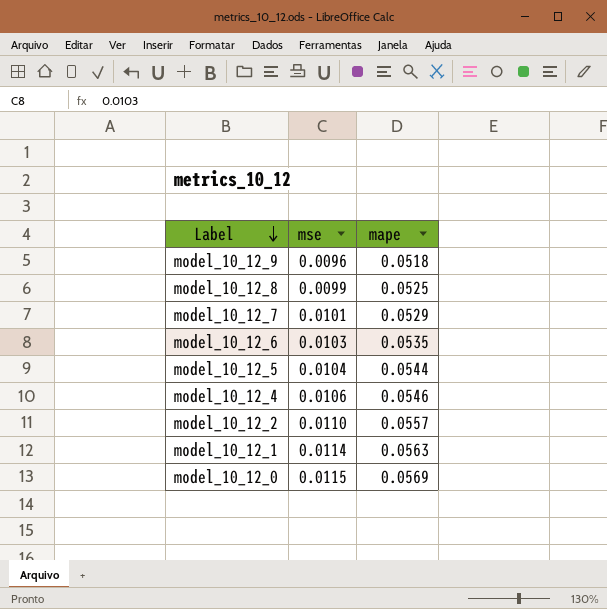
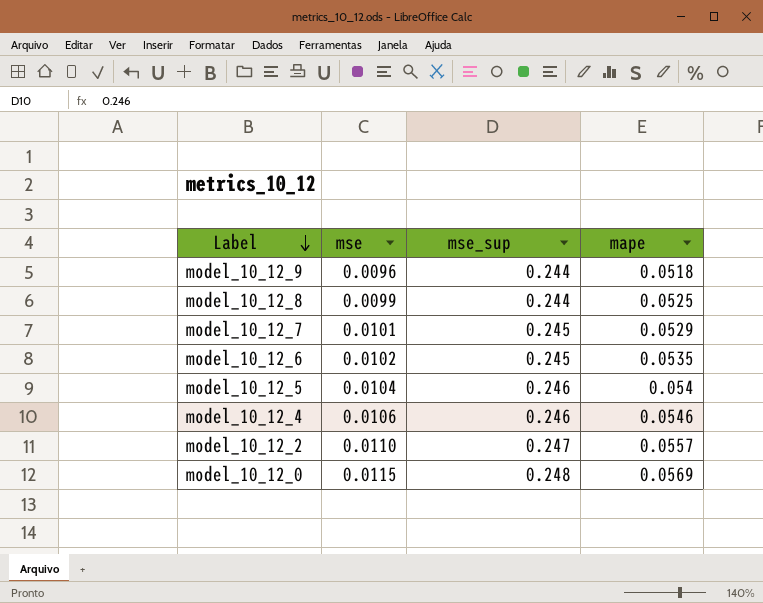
column mse_sup | position: none -> 3
row model_10_12_1: 0.0114 | 0.0563 -> none
model_10_12_6 | mse: 0.0103 -> 0.0102
model_10_12_5 | mape: 0.0544 -> 0.054

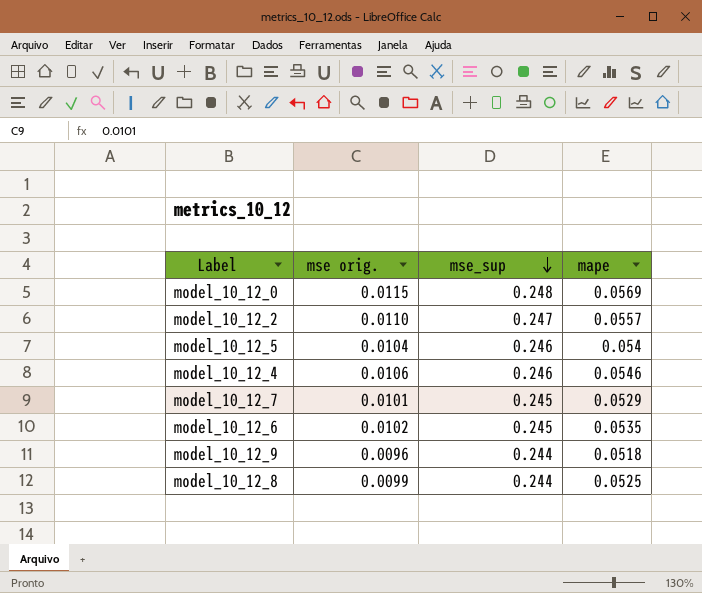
row order: Label descending -> mse_sup descending
column name: mse -> mse orig.

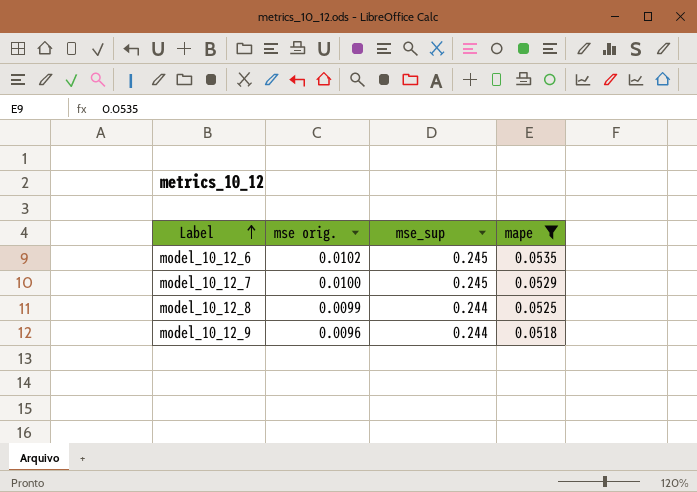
filter: none -> mape <= 0.0535
row order: mse_sup descending -> Label ascending
model_10_12_7 | mse orig.: 0.0101 -> 0.0100

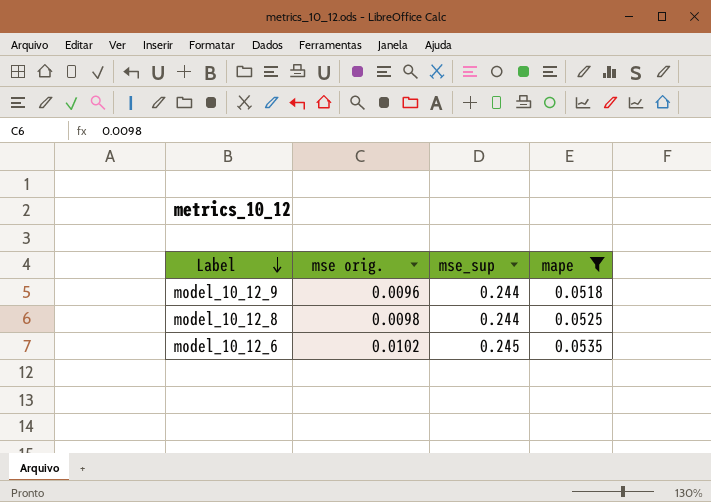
row order: Label ascending -> Label descending
row model_10_12_7: 0.0100 | 0.245 | 0.0529 -> none
model_10_12_8 | mse orig.: 0.0099 -> 0.0098

